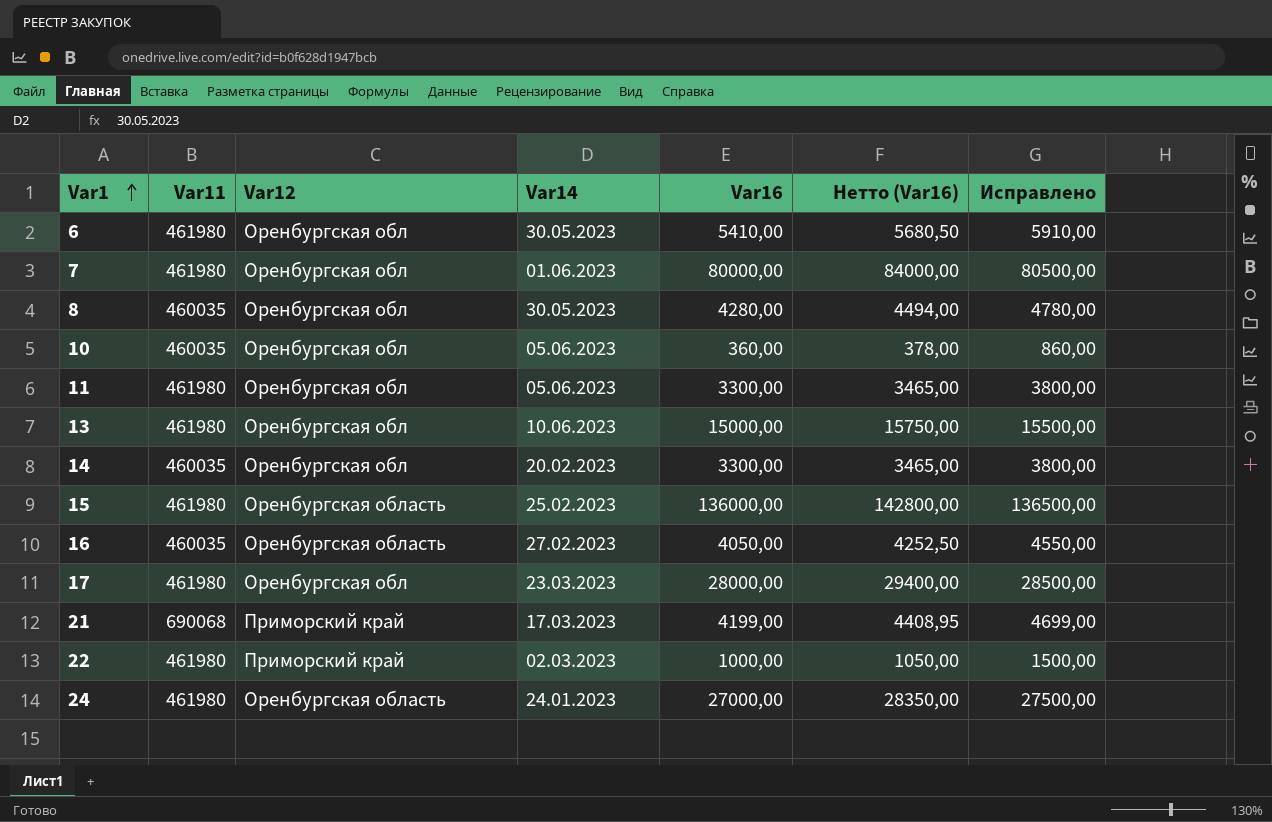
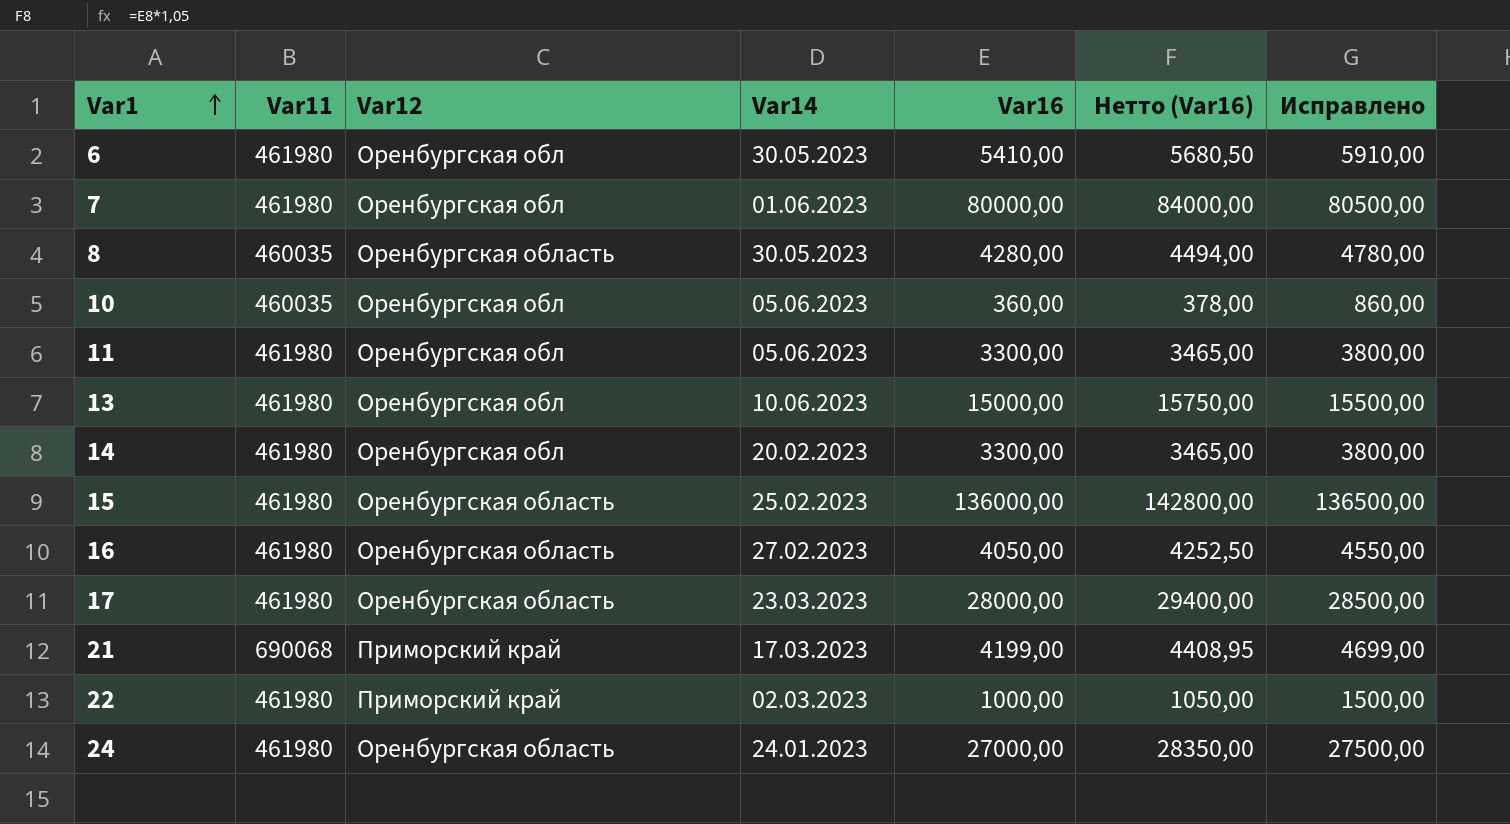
8 | Var12: Оренбургская обл -> Оренбургская область
14 | Var11: 460035 -> 461980
16 | Var11: 460035 -> 461980
17 | Var12: Оренбургская обл -> Оренбургская область

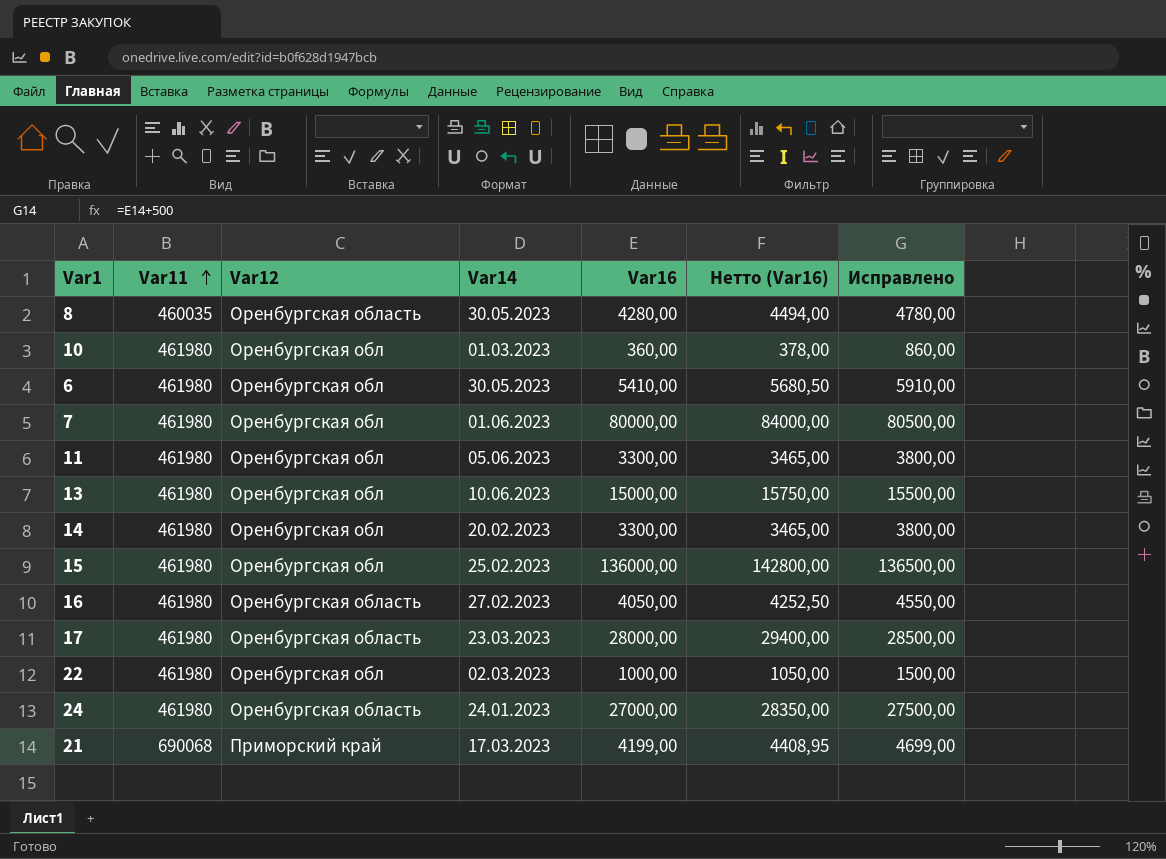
row order: Var1 ascending -> Var11 ascending
10 | Var11: 460035 -> 461980
10 | Var14: 05.06.2023 -> 01.03.2023
15 | Var12: Оренбургская область -> Оренбургская обл
22 | Var12: Приморский край -> Оренбургская обл

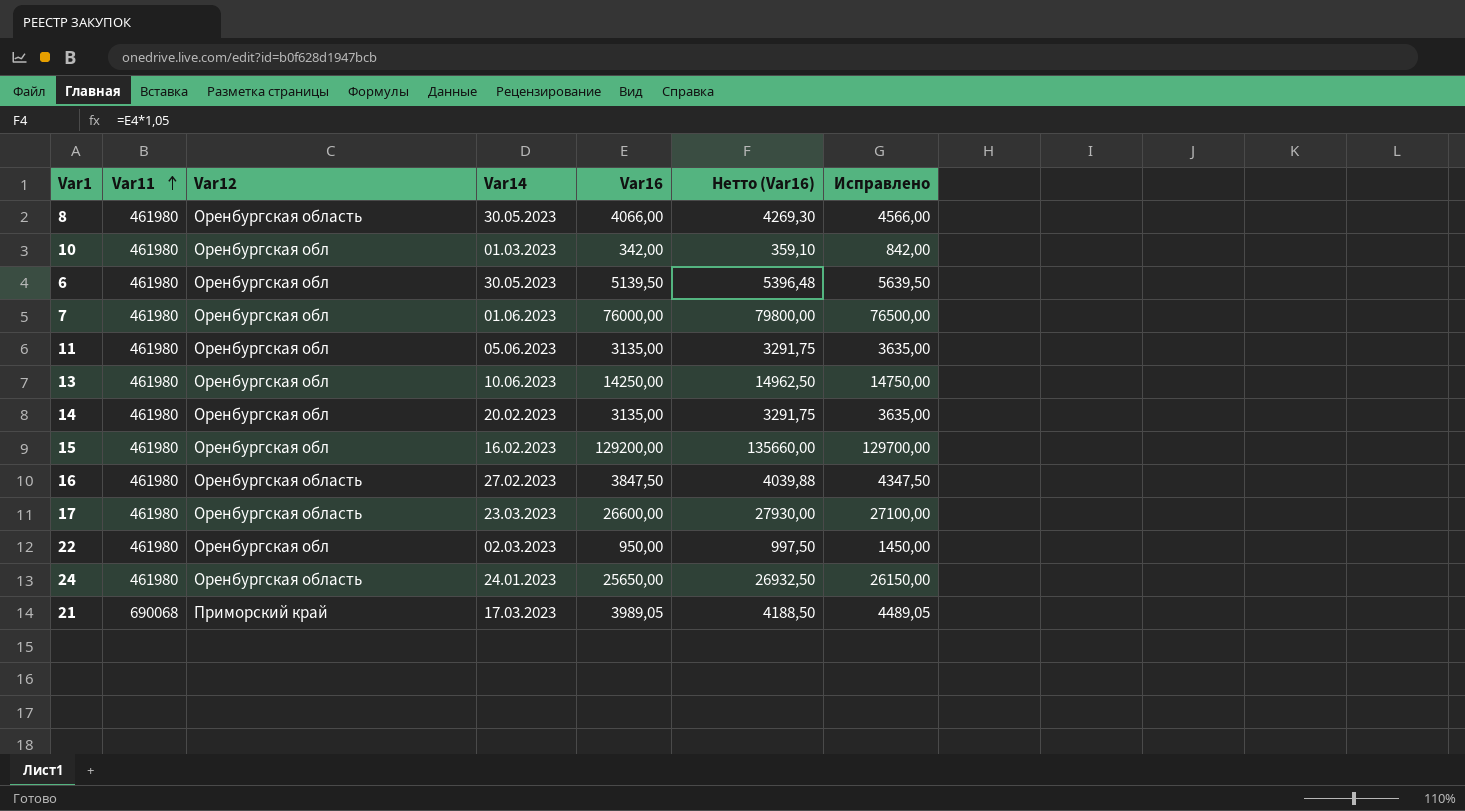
8 | Var11: 460035 -> 461980
8 | Var16: 4280,00 -> 4066,00
8 | Нетто (Var16): 4494,00 -> 4269,30
8 | Исправлено: 4780,00 -> 4566,00
10 | Var16: 360,00 -> 342,00
10 | Нетто (Var16): 378,00 -> 359,10
10 | Исправлено: 860,00 -> 842,00
6 | Var16: 5410,00 -> 5139,50
6 | Нетто (Var16): 5680,50 -> 5396,48
6 | Исправлено: 5910,00 -> 5639,50
7 | Var16: 80000,00 -> 76000,00
7 | Нетто (Var16): 84000,00 -> 79800,00
7 | Исправлено: 80500,00 -> 76500,00
11 | Var16: 3300,00 -> 3135,00
11 | Нетто (Var16): 3465,00 -> 3291,75
11 | Исправлено: 3800,00 -> 3635,00
13 | Var16: 15000,00 -> 14250,00
13 | Нетто (Var16): 15750,00 -> 14962,50
13 | Исправлено: 15500,00 -> 14750,00
14 | Var16: 3300,00 -> 3135,00
14 | Нетто (Var16): 3465,00 -> 3291,75
14 | Исправлено: 3800,00 -> 3635,00
15 | Var14: 25.02.2023 -> 16.02.2023
15 | Var16: 136000,00 -> 129200,00
15 | Нетто (Var16): 142800,00 -> 135660,00
15 | Исправлено: 136500,00 -> 129700,00
16 | Var16: 4050,00 -> 3847,50
16 | Нетто (Var16): 4252,50 -> 4039,88
16 | Исправлено: 4550,00 -> 4347,50
17 | Var16: 28000,00 -> 26600,00
17 | Нетто (Var16): 29400,00 -> 27930,00
17 | Исправлено: 28500,00 -> 27100,00
22 | Var16: 1000,00 -> 950,00
22 | Нетто (Var16): 1050,00 -> 997,50
22 | Исправлено: 1500,00 -> 1450,00
24 | Var16: 27000,00 -> 25650,00
24 | Нетто (Var16): 28350,00 -> 26932,50
24 | Исправлено: 27500,00 -> 26150,00
21 | Var16: 4199,00 -> 3989,05
21 | Нетто (Var16): 4408,95 -> 4188,50
21 | Исправлено: 4699,00 -> 4489,05

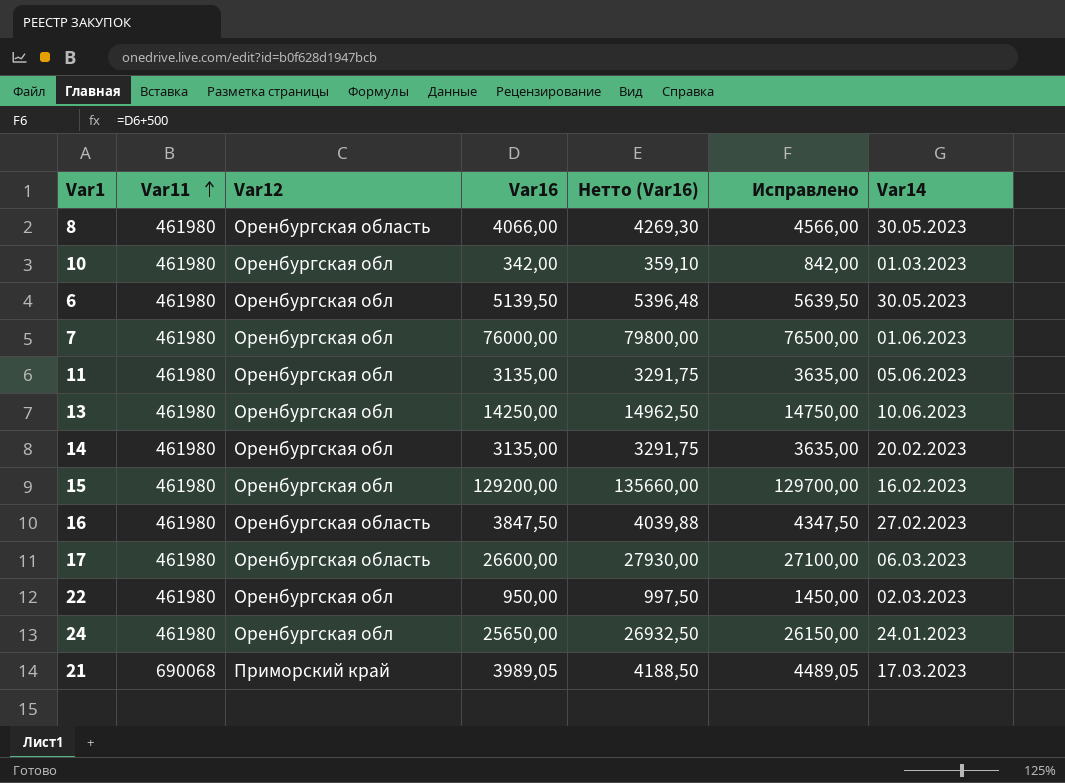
column Var14 | position: 4 -> 7
17 | Var14: 23.03.2023 -> 06.03.2023
24 | Var12: Оренбургская область -> Оренбургская обл

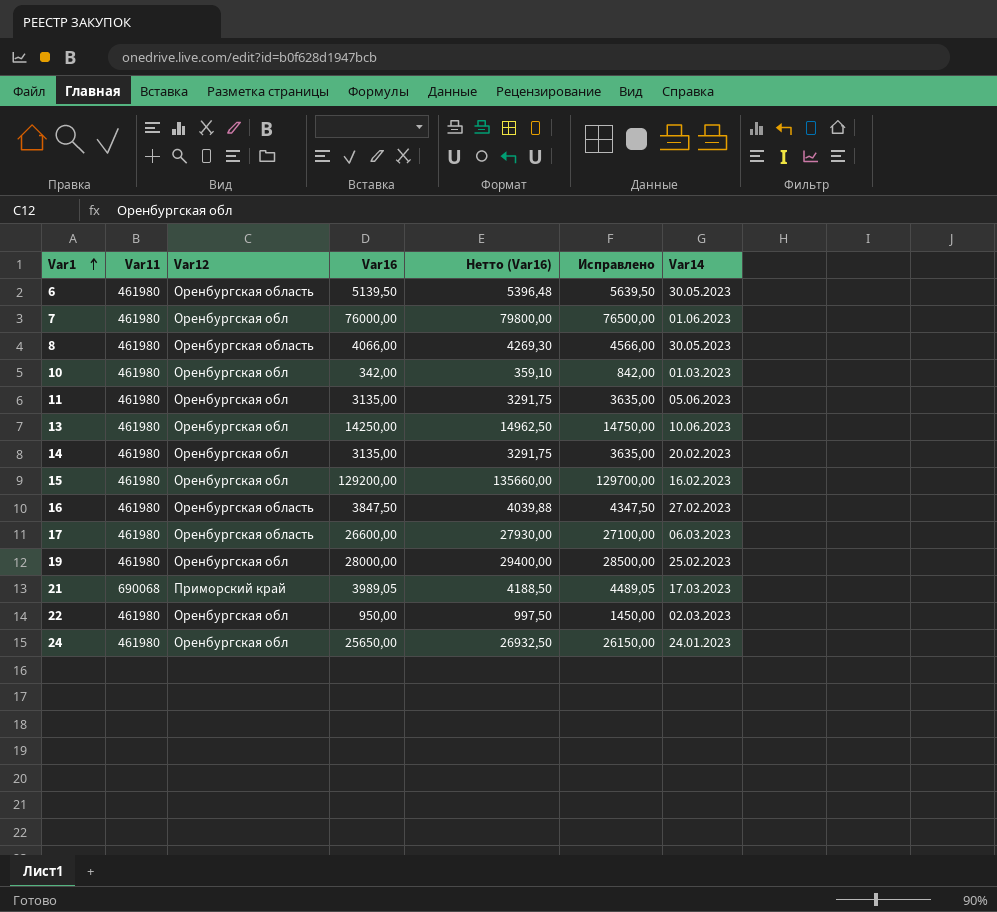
row order: Var11 ascending -> Var1 ascending
6 | Var12: Оренбургская обл -> Оренбургская область
row 19: none -> 461980 | Оренбургская обл | 28000,00 | 29400,00 | 28500,00 | 25.02.2023

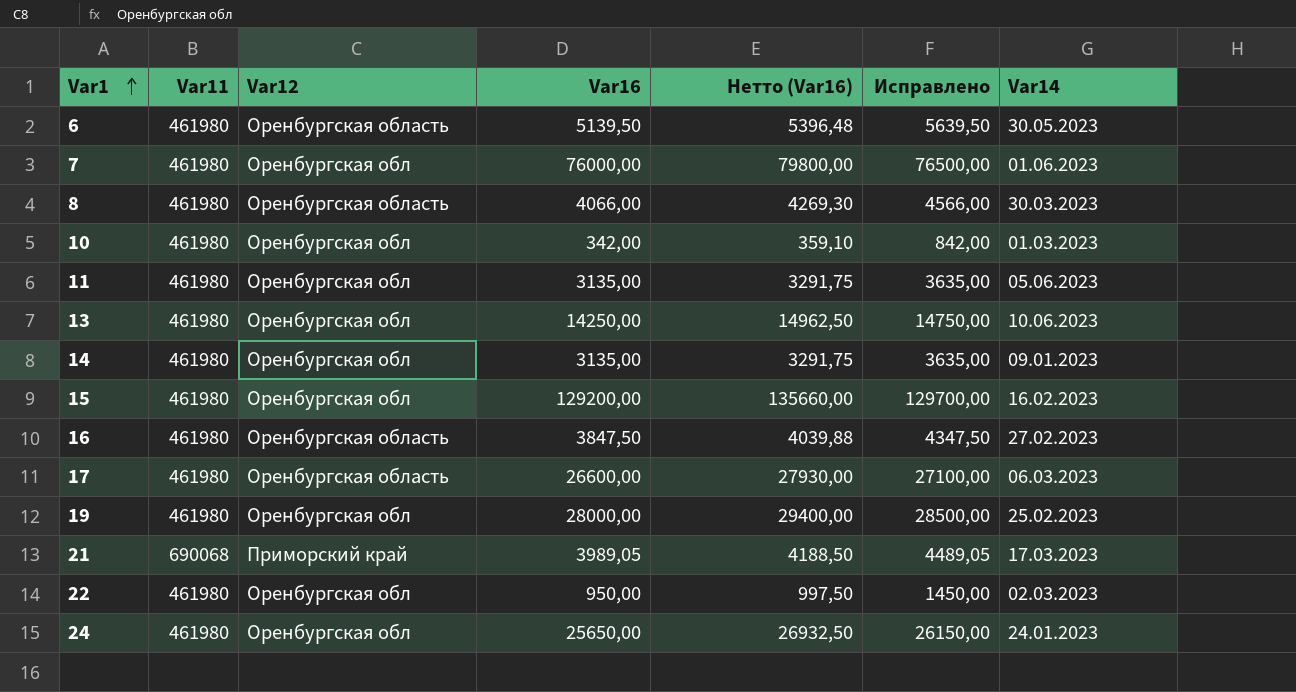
8 | Var14: 30.05.2023 -> 30.03.2023
14 | Var14: 20.02.2023 -> 09.01.2023

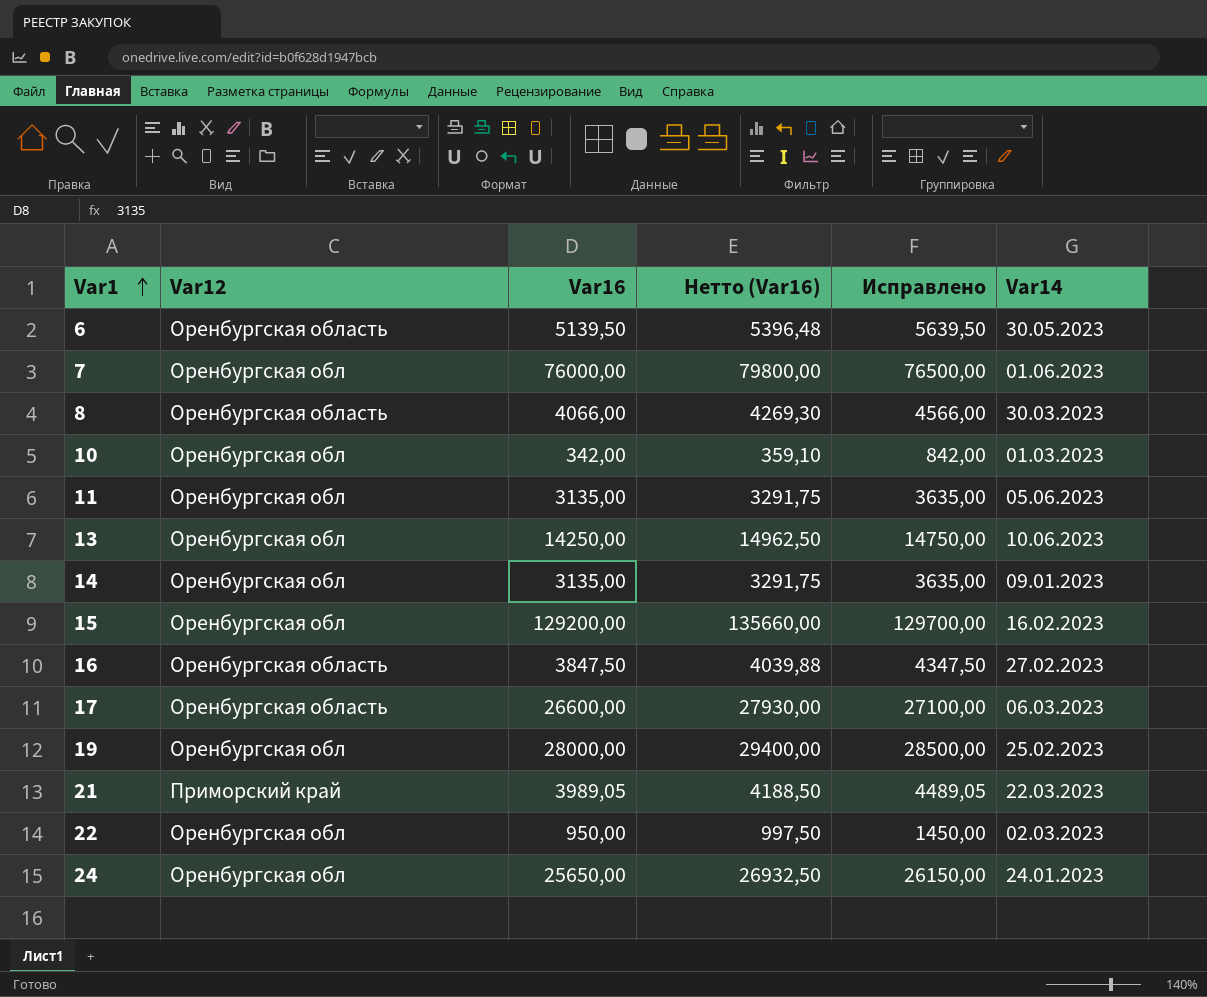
column Var11 | position: 2 -> none
21 | Var14: 17.03.2023 -> 22.03.2023

